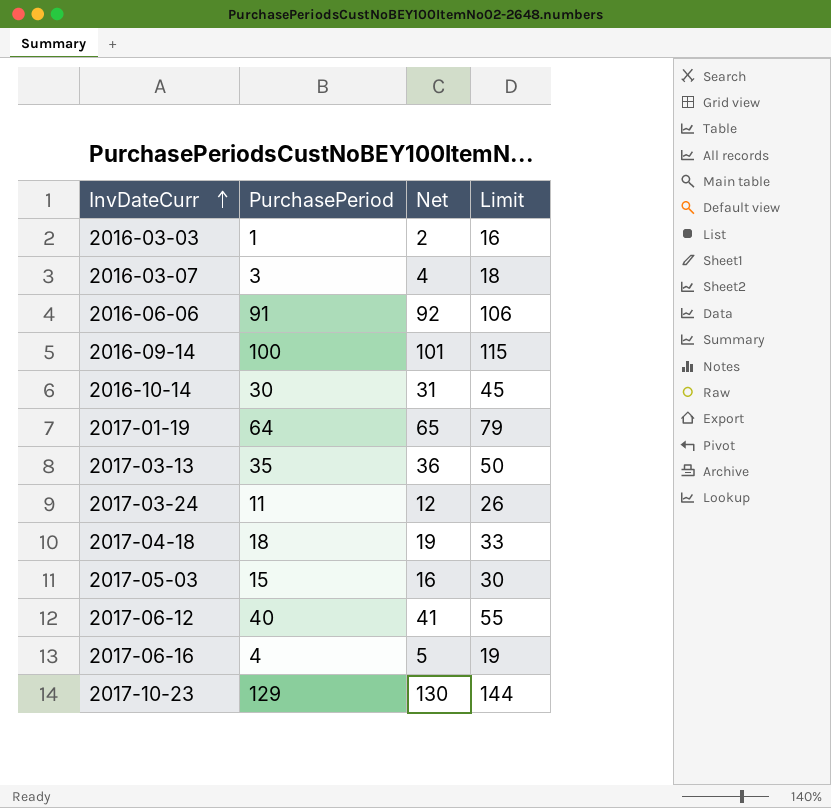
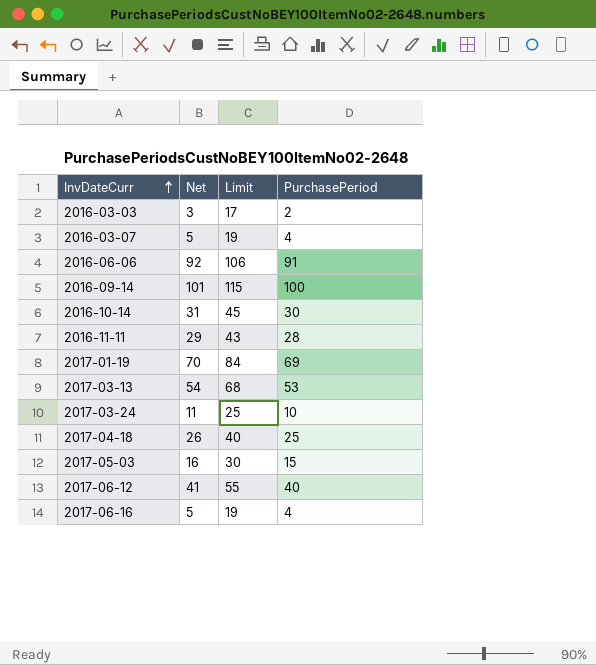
column PurchasePeriod | position: 2 -> 4
row 2017-10-23: 129 | 130 | 144 -> none
2016-03-03 | Net: 2 -> 3
2016-03-03 | Limit: 16 -> 17
2016-03-03 | PurchasePeriod: 1 -> 2
2016-03-07 | Net: 4 -> 5
2016-03-07 | Limit: 18 -> 19
2016-03-07 | PurchasePeriod: 3 -> 4
row 2016-11-11: none -> 29 | 43 | 28
2017-01-19 | Net: 65 -> 70
2017-01-19 | Limit: 79 -> 84
2017-01-19 | PurchasePeriod: 64 -> 69
2017-03-13 | Net: 36 -> 54
2017-03-13 | Limit: 50 -> 68
2017-03-13 | PurchasePeriod: 35 -> 53
2017-03-24 | Net: 12 -> 11
2017-03-24 | Limit: 26 -> 25
2017-03-24 | PurchasePeriod: 11 -> 10
2017-04-18 | Net: 19 -> 26
2017-04-18 | Limit: 33 -> 40
2017-04-18 | PurchasePeriod: 18 -> 25

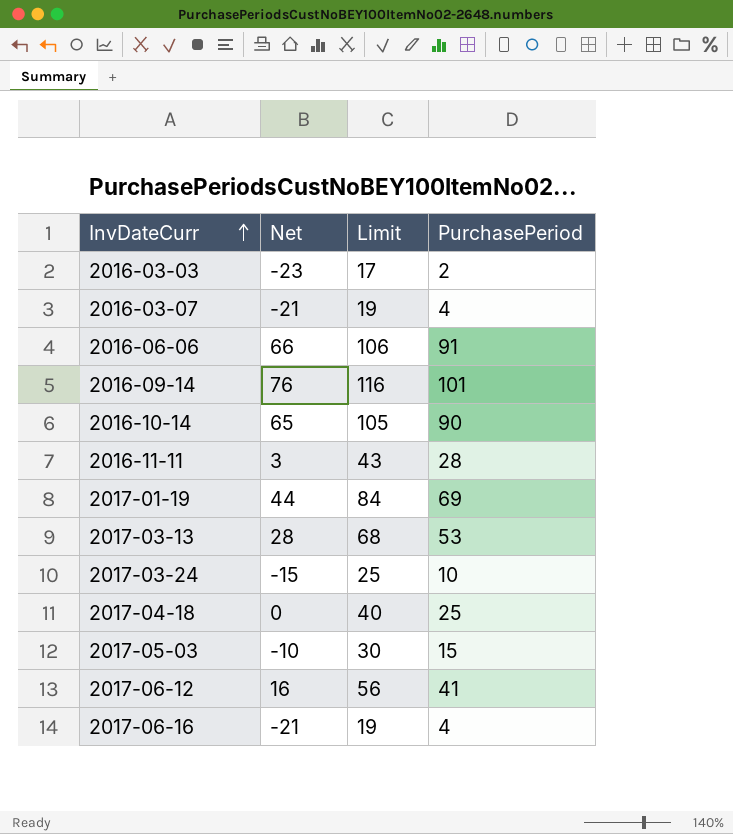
column Net | formula: [PurchasePeriod] + 1 -> [PurchasePeriod] - 25
2016-09-14 | Limit: 115 -> 116
2016-09-14 | PurchasePeriod: 100 -> 101
2016-10-14 | Limit: 45 -> 105
2016-10-14 | PurchasePeriod: 30 -> 90
2017-06-12 | Limit: 55 -> 56
2017-06-12 | PurchasePeriod: 40 -> 41

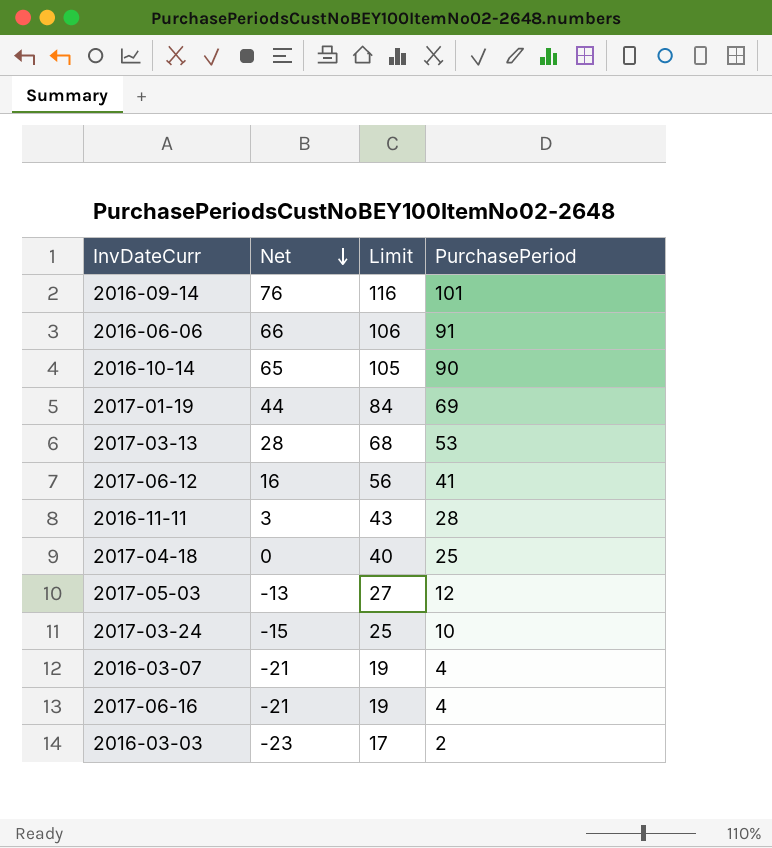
row order: InvDateCurr ascending -> Net descending
2017-05-03 | Net: -10 -> -13
2017-05-03 | Limit: 30 -> 27
2017-05-03 | PurchasePeriod: 15 -> 12

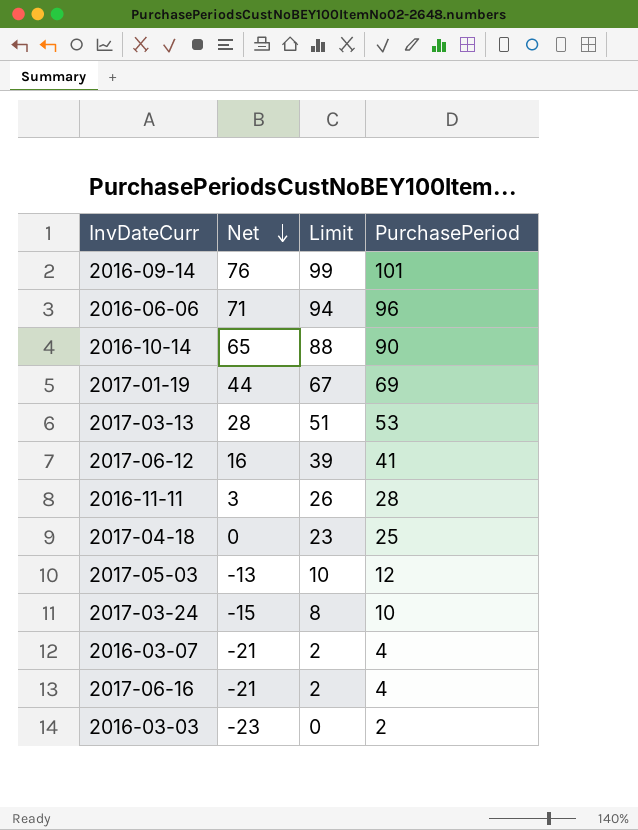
column Limit | formula: [PurchasePeriod] + 15 -> [PurchasePeriod] - 2
2016-06-06 | Net: 66 -> 71
2016-06-06 | PurchasePeriod: 91 -> 96

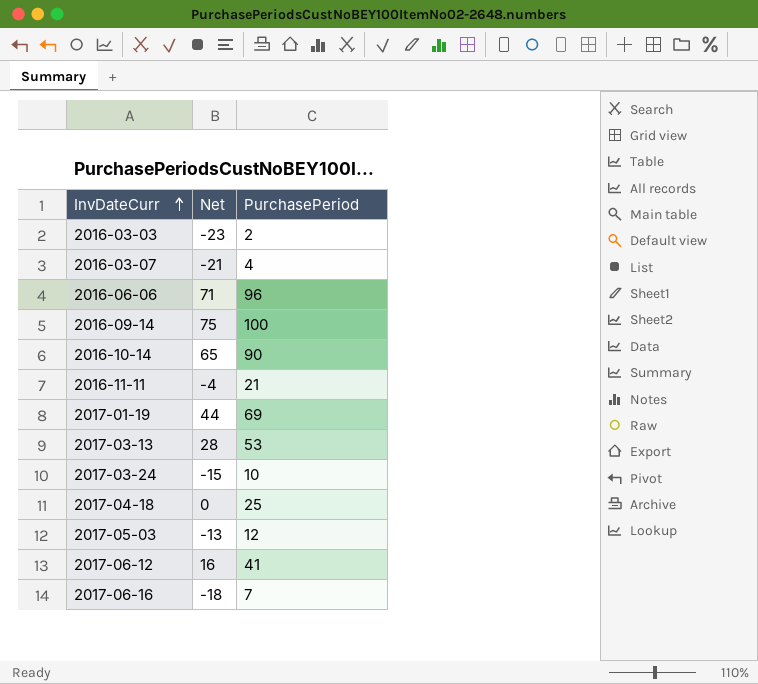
row order: Net descending -> InvDateCurr ascending
column Limit | formula: [PurchasePeriod] - 2 -> none
2016-09-14 | Net: 76 -> 75
2016-09-14 | PurchasePeriod: 101 -> 100
2016-11-11 | Net: 3 -> -4
2016-11-11 | PurchasePeriod: 28 -> 21
2017-06-16 | Net: -21 -> -18
2017-06-16 | PurchasePeriod: 4 -> 7

